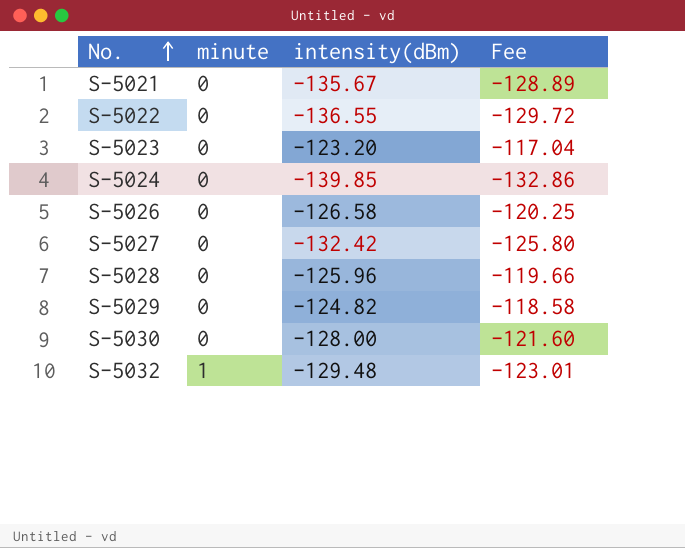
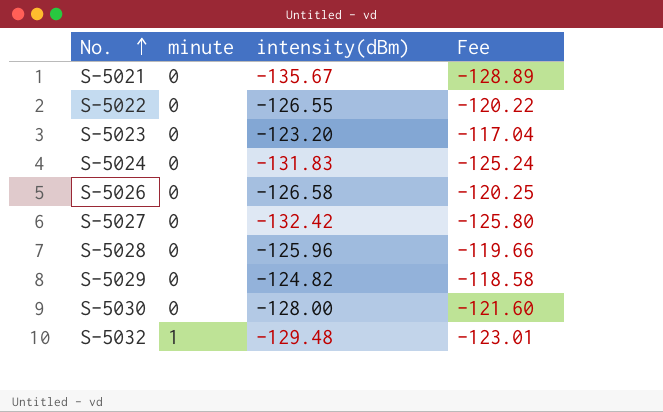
S-5022 | intensity(dBm): -136.55 -> -126.55
S-5022 | Fee: -129.72 -> -120.22
S-5024 | intensity(dBm): -139.85 -> -131.83
S-5024 | Fee: -132.86 -> -125.24

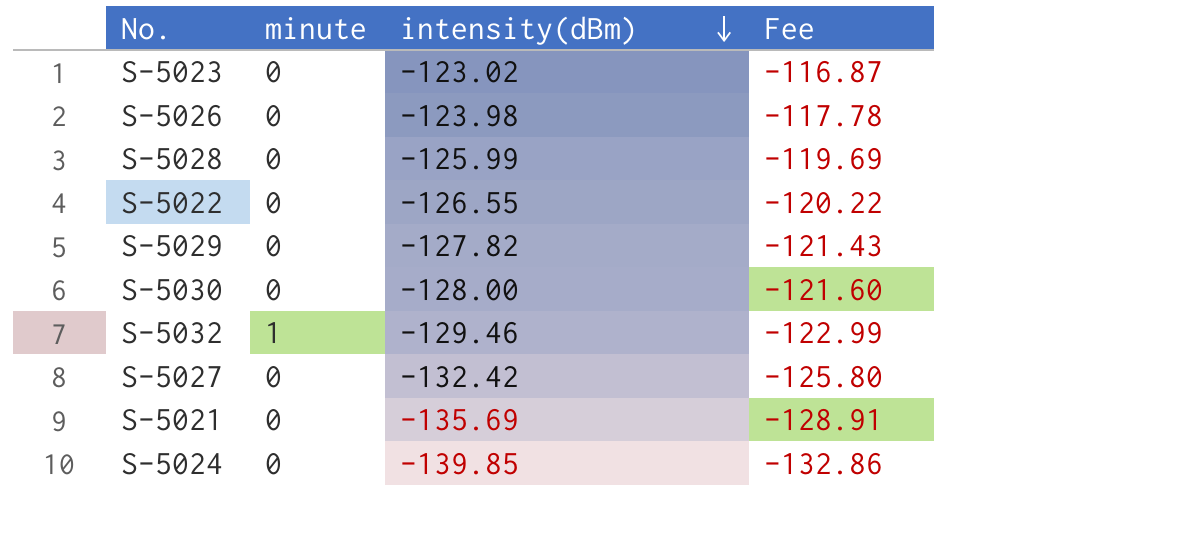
row order: No. ascending -> intensity(dBm) descending
S-5023 | intensity(dBm): -123.20 -> -123.02
S-5023 | Fee: -117.04 -> -116.87
S-5026 | intensity(dBm): -126.58 -> -123.98
S-5026 | Fee: -120.25 -> -117.78
S-5028 | intensity(dBm): -125.96 -> -125.99
S-5028 | Fee: -119.66 -> -119.69
S-5029 | intensity(dBm): -124.82 -> -127.82
S-5029 | Fee: -118.58 -> -121.43
S-5032 | intensity(dBm): -129.48 -> -129.46
S-5032 | Fee: -123.01 -> -122.99
S-5021 | intensity(dBm): -135.67 -> -135.69
S-5021 | Fee: -128.89 -> -128.91
S-5024 | intensity(dBm): -131.83 -> -139.85
S-5024 | Fee: -125.24 -> -132.86

